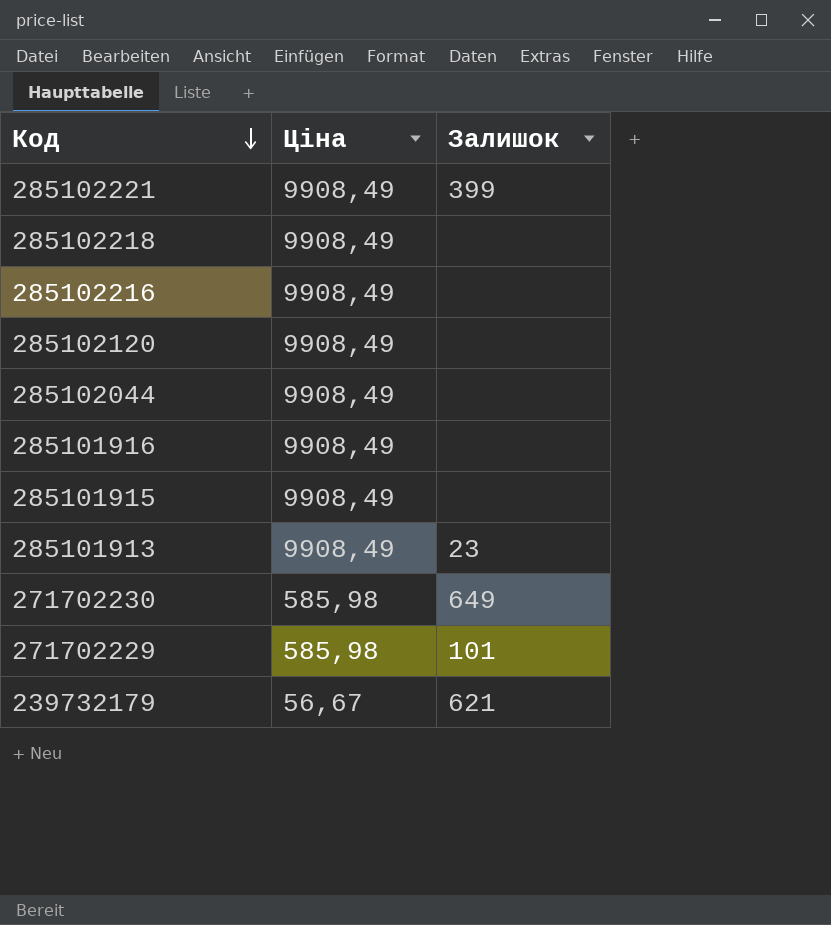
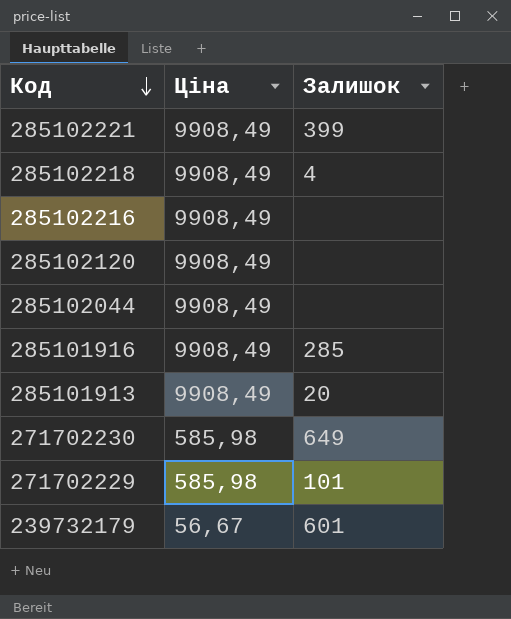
row 285101915: 9908,49 | none -> none
285102218 | Залишок: none -> 4
285101916 | Залишок: none -> 285
285101913 | Залишок: 23 -> 20
239732179 | Залишок: 621 -> 601

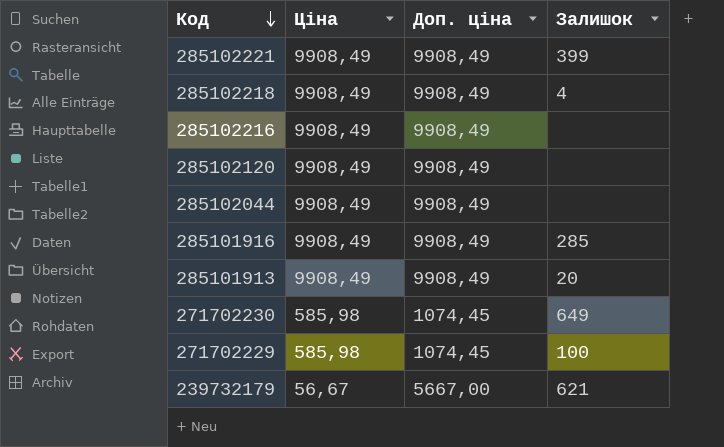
column Доп. ціна | position: none -> 3
271702229 | Залишок: 101 -> 100
239732179 | Залишок: 601 -> 621

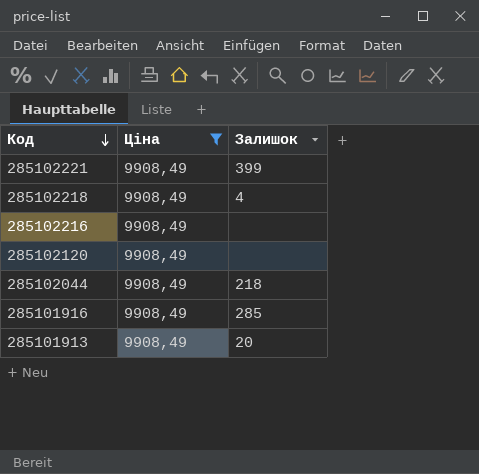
filter: none -> Ціна = 9908,49
column Доп. ціна | position: 3 -> none
285102044 | Залишок: none -> 218

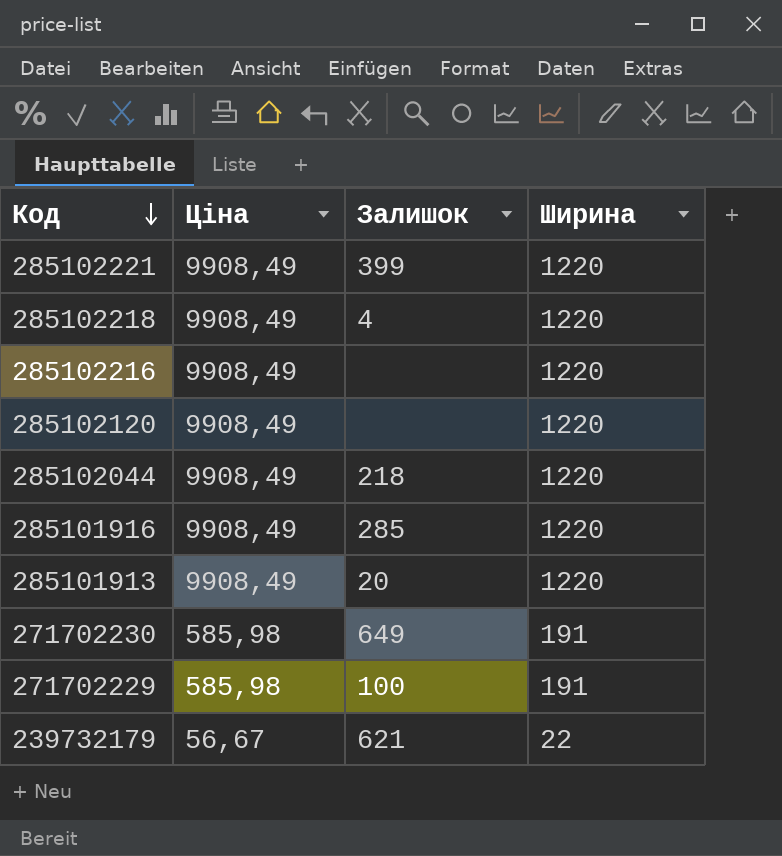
filter: Ціна = 9908,49 -> none
column Ширина | position: none -> 4

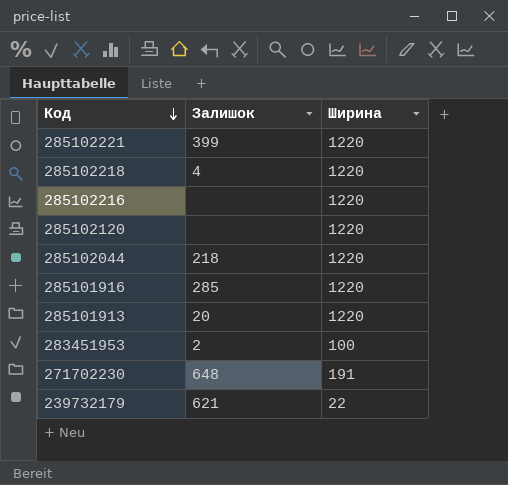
column Ціна | position: 2 -> none
row 271702229: 585,98 | 100 | 191 -> none
row 283451953: none -> 2 | 100
271702230 | Залишок: 649 -> 648

